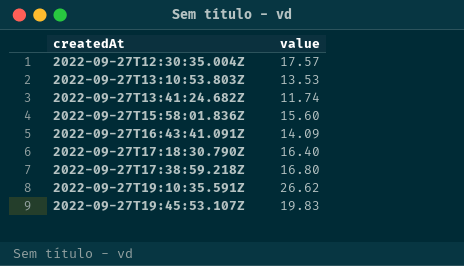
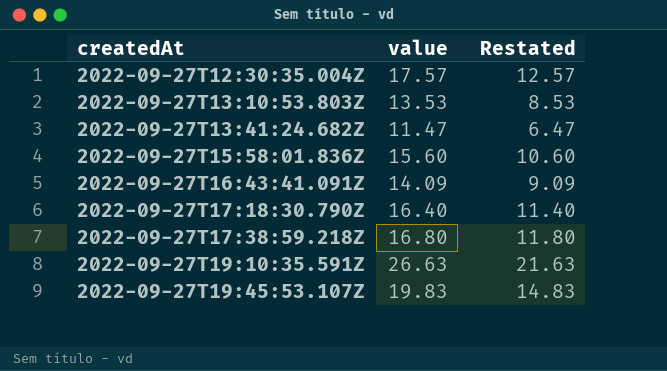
column Restated | formula: none -> [value] - 5
2022-09-27T13:41:24.682Z | value: 11.74 -> 11.47
2022-09-27T19:10:35.591Z | value: 26.62 -> 26.63

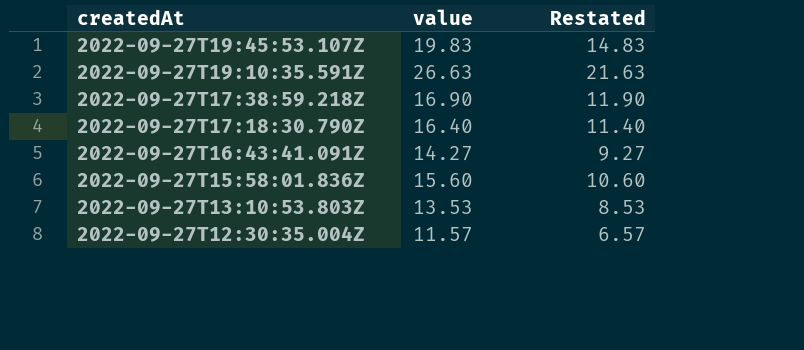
row order: createdAt ascending -> createdAt descending
row 2022-09-27T13:41:24.682Z: 11.47 | 6.47 -> none
2022-09-27T17:38:59.218Z | value: 16.80 -> 16.90
2022-09-27T17:38:59.218Z | Restated: 11.80 -> 11.90
2022-09-27T16:43:41.091Z | value: 14.09 -> 14.27
2022-09-27T16:43:41.091Z | Restated: 9.09 -> 9.27
2022-09-27T12:30:35.004Z | value: 17.57 -> 11.57
2022-09-27T12:30:35.004Z | Restated: 12.57 -> 6.57

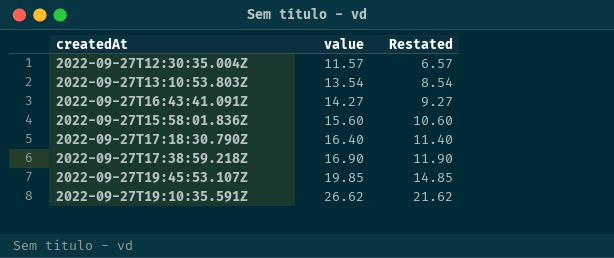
row order: createdAt descending -> value ascending
2022-09-27T13:10:53.803Z | value: 13.53 -> 13.54
2022-09-27T13:10:53.803Z | Restated: 8.53 -> 8.54
2022-09-27T19:45:53.107Z | value: 19.83 -> 19.85
2022-09-27T19:45:53.107Z | Restated: 14.83 -> 14.85
2022-09-27T19:10:35.591Z | value: 26.63 -> 26.62
2022-09-27T19:10:35.591Z | Restated: 21.63 -> 21.62

